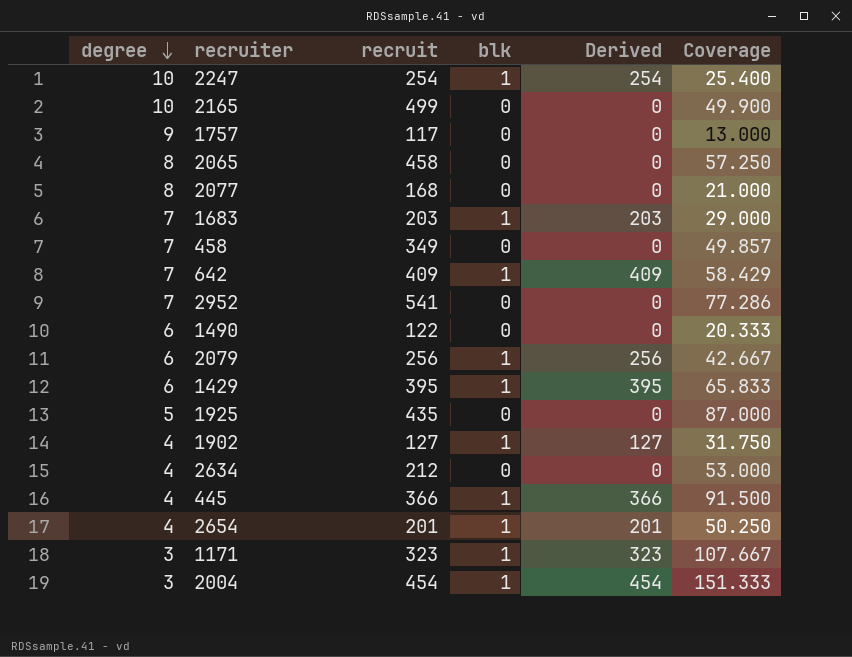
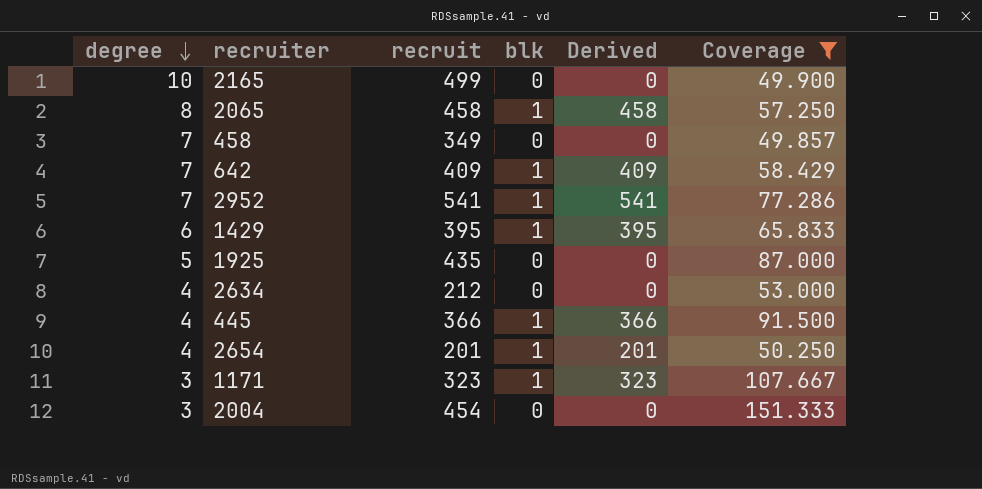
filter: none -> Coverage >= 49.857
2065 | blk: 0 -> 1
2065 | Derived: 0 -> 458
2952 | blk: 0 -> 1
2952 | Derived: 0 -> 541
2004 | blk: 1 -> 0
2004 | Derived: 454 -> 0

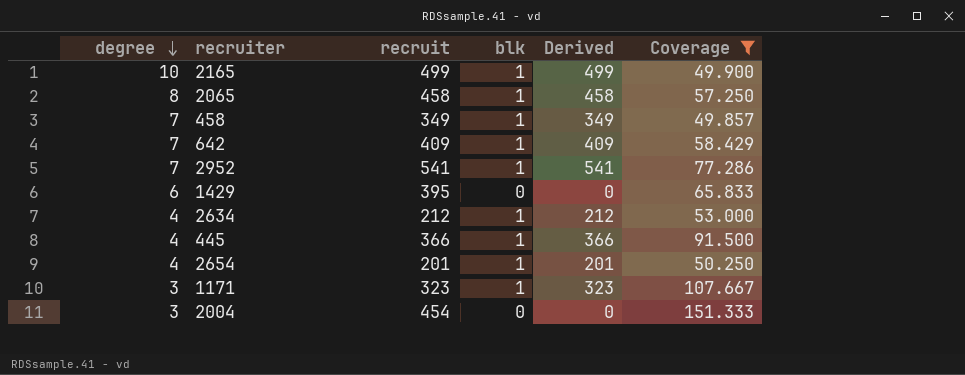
row 1925: 5 | 435 | 0 | 0 | 87.000 -> none
2165 | blk: 0 -> 1
2165 | Derived: 0 -> 499
458 | blk: 0 -> 1
458 | Derived: 0 -> 349
1429 | blk: 1 -> 0
1429 | Derived: 395 -> 0
2634 | blk: 0 -> 1
2634 | Derived: 0 -> 212

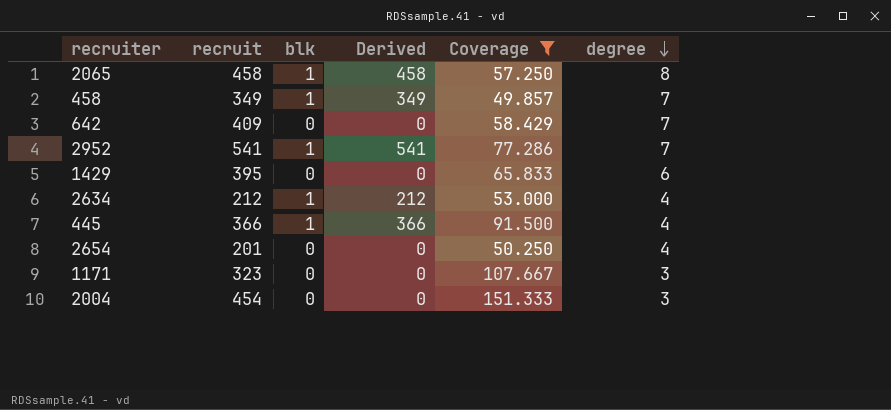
column degree | position: 1 -> 6
row 2165: 10 | 499 | 1 | 499 | 49.900 -> none
642 | blk: 1 -> 0
642 | Derived: 409 -> 0
2654 | blk: 1 -> 0
2654 | Derived: 201 -> 0
1171 | blk: 1 -> 0
1171 | Derived: 323 -> 0

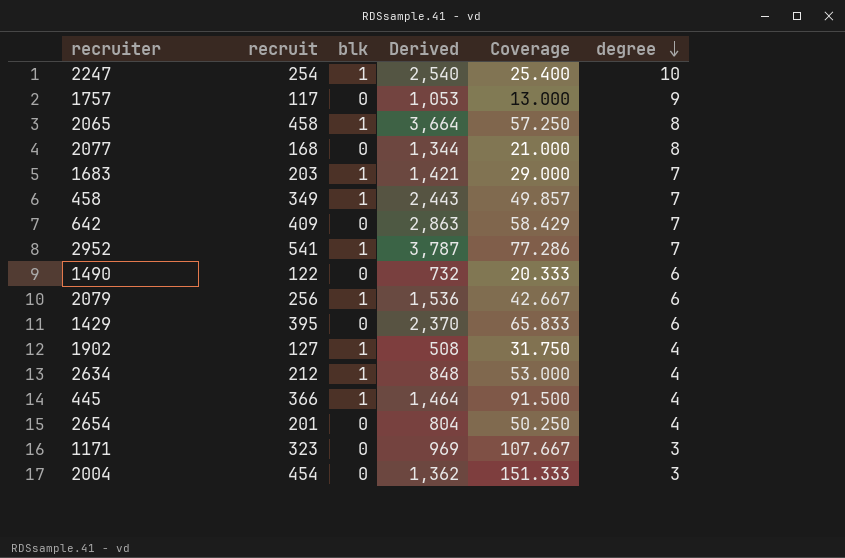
filter: Coverage >= 49.857 -> none
column Derived | formula: [recruit] * [blk] -> [recruit] * [degree]

